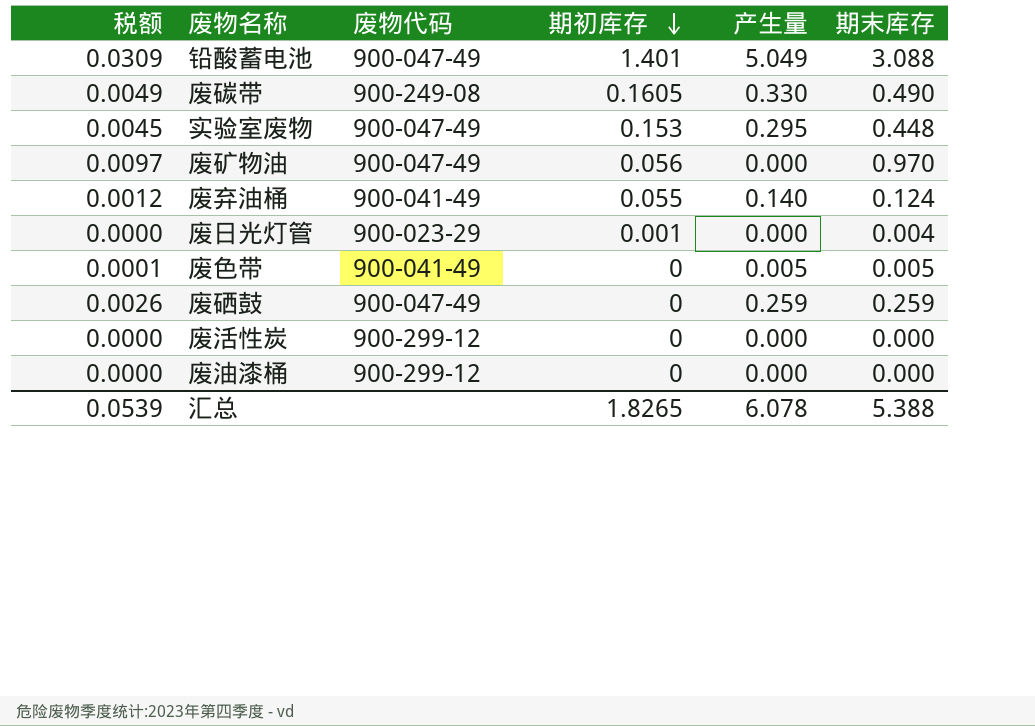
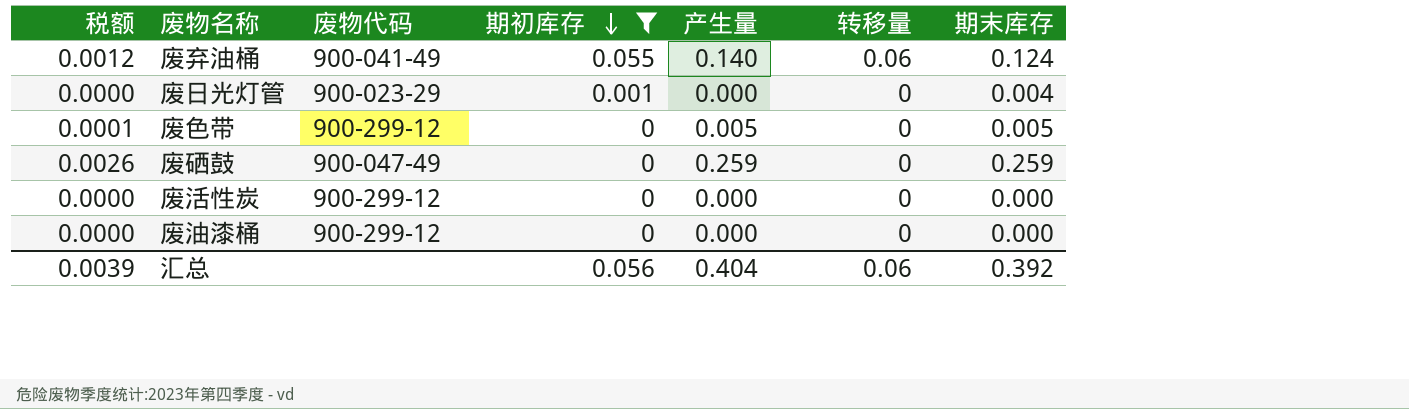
filter: none -> 期初库存 <= 0.055
column 转移量 | position: none -> 6
废色带 | 废物代码: 900-041-49 -> 900-299-12
汇总 | 税额: 0.0539 -> 0.0039
汇总 | 期初库存: 1.8265 -> 0.056
汇总 | 产生量: 6.078 -> 0.404
汇总 | 期末库存: 5.388 -> 0.392

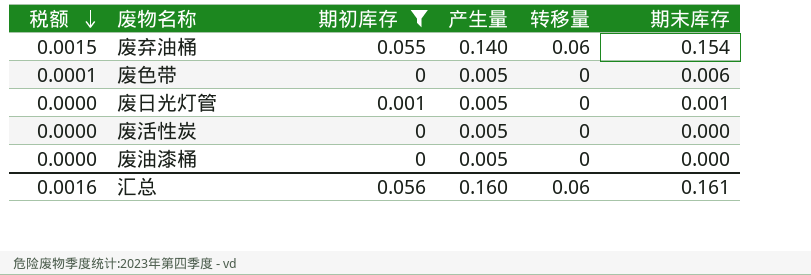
row order: 期初库存 descending -> 税额 descending
column 废物代码 | position: 3 -> none
row 废硒鼓: 0.0026 | 900-047-49 | 0 | 0.259 | 0 | 0.259 -> none
废弃油桶 | 税额: 0.0012 -> 0.0015
废弃油桶 | 期末库存: 0.124 -> 0.154
废色带 | 期末库存: 0.005 -> 0.006
废日光灯管 | 产生量: 0.000 -> 0.005
废日光灯管 | 期末库存: 0.004 -> 0.001
废活性炭 | 产生量: 0.000 -> 0.005
废油漆桶 | 产生量: 0.000 -> 0.005
汇总 | 税额: 0.0039 -> 0.0016
汇总 | 产生量: 0.404 -> 0.160
汇总 | 期末库存: 0.392 -> 0.161

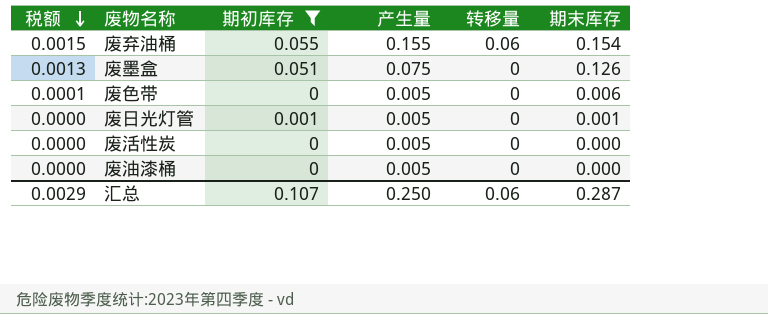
废弃油桶 | 产生量: 0.140 -> 0.155
row 废墨盒: none -> 0.0013 | 0.051 | 0.075 | 0 | 0.126
汇总 | 税额: 0.0016 -> 0.0029
汇总 | 期初库存: 0.056 -> 0.107
汇总 | 产生量: 0.160 -> 0.250
汇总 | 期末库存: 0.161 -> 0.287

